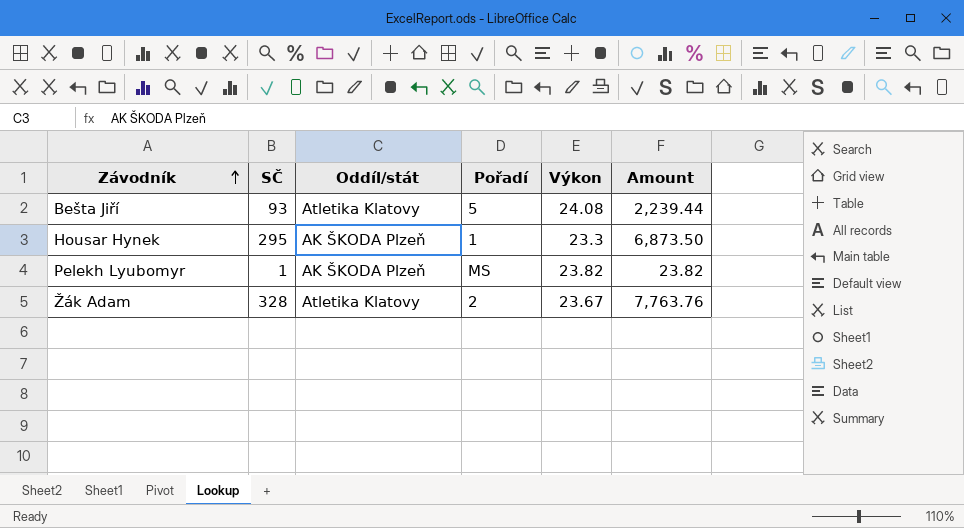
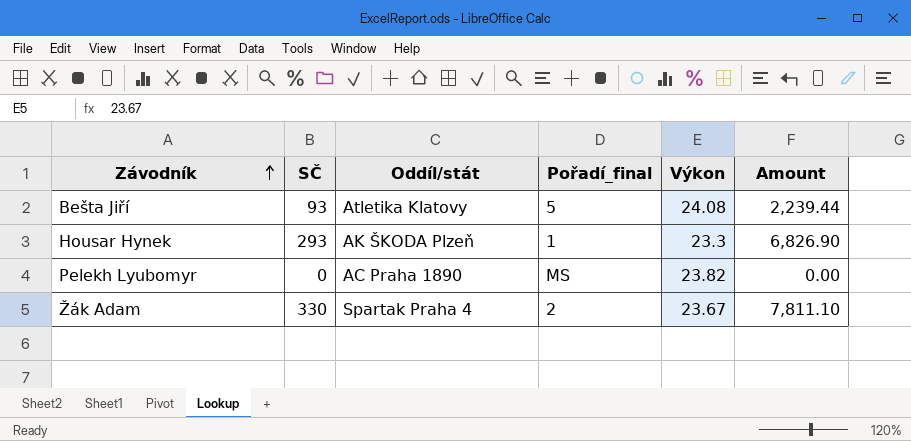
column name: Pořadí -> Pořadí_final
Housar Hynek | SČ: 295 -> 293
Housar Hynek | Amount: 6,873.50 -> 6,826.90
Pelekh Lyubomyr | SČ: 1 -> 0
Pelekh Lyubomyr | Oddíl/stát: AK ŠKODA Plzeň -> AC Praha 1890
Pelekh Lyubomyr | Amount: 23.82 -> 0.00
Žák Adam | SČ: 328 -> 330
Žák Adam | Oddíl/stát: Atletika Klatovy -> Spartak Praha 4
Žák Adam | Amount: 7,763.76 -> 7,811.10

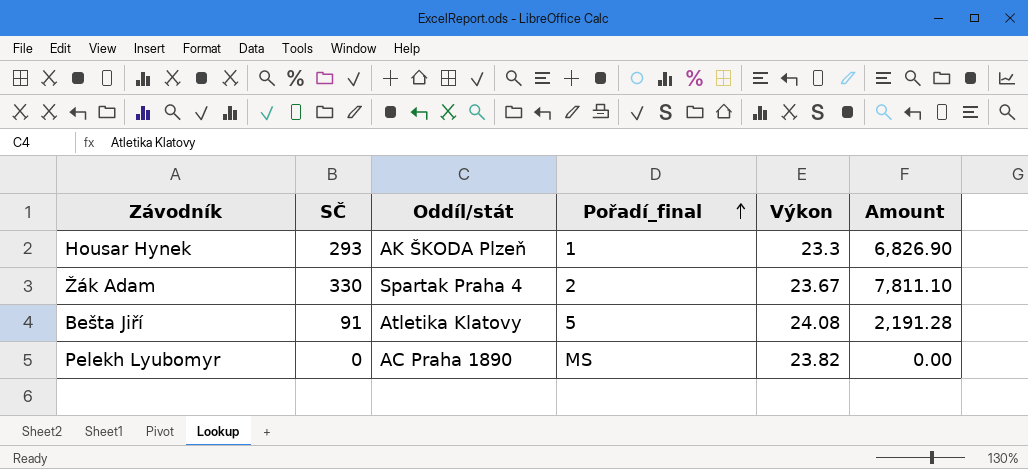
row order: Závodník ascending -> Pořadí_final ascending
Bešta Jiří | SČ: 93 -> 91
Bešta Jiří | Amount: 2,239.44 -> 2,191.28

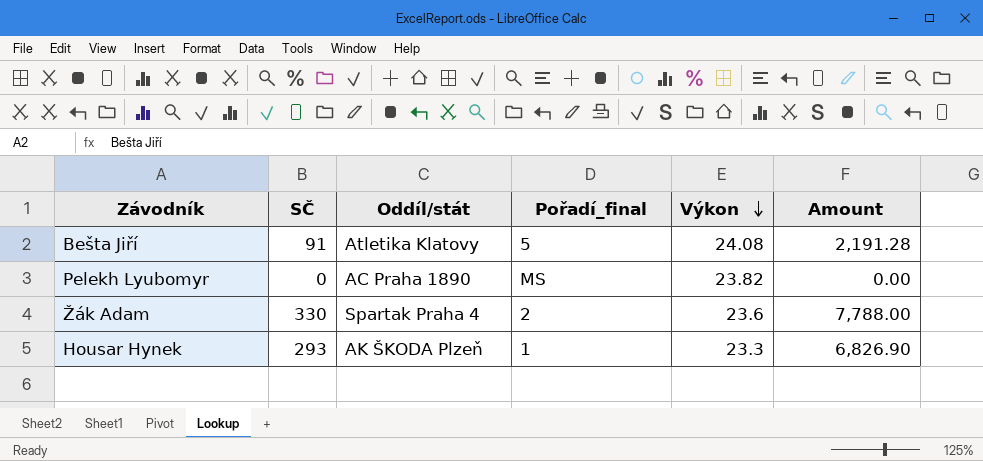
row order: Pořadí_final ascending -> Výkon descending
Žák Adam | Výkon: 23.67 -> 23.6
Žák Adam | Amount: 7,811.10 -> 7,788.00

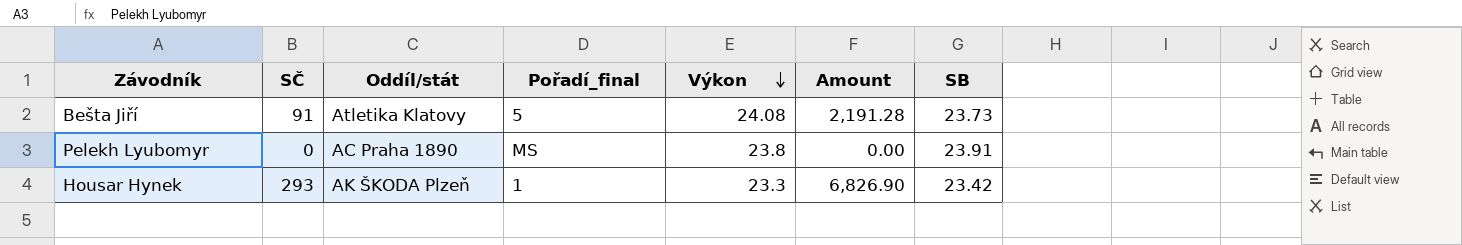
column SB | position: none -> 7
row Žák Adam: 330 | Spartak Praha 4 | 2 | 23.6 | 7,788.00 -> none
Pelekh Lyubomyr | Výkon: 23.82 -> 23.8

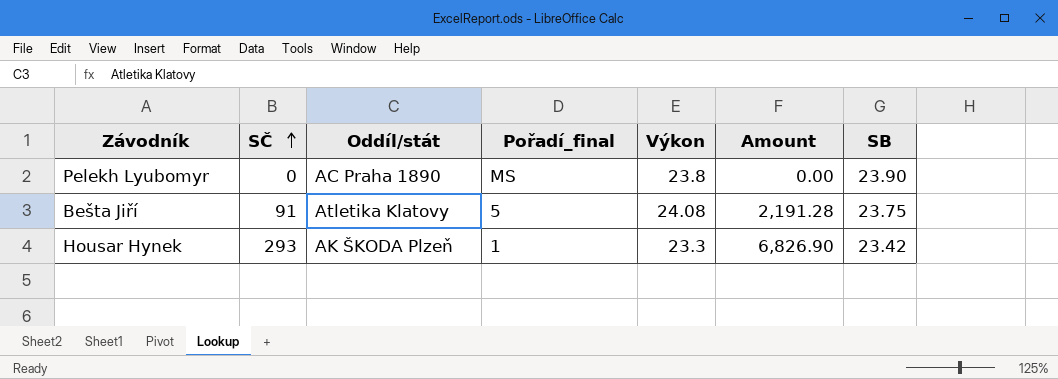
row order: Výkon descending -> SČ ascending
Pelekh Lyubomyr | SB: 23.91 -> 23.90
Bešta Jiří | SB: 23.73 -> 23.75

